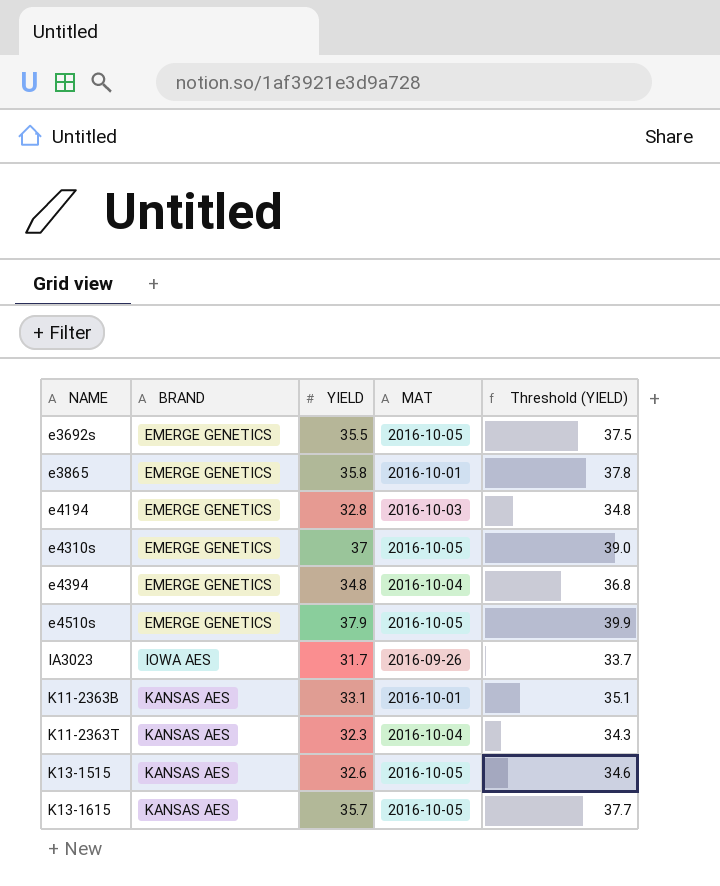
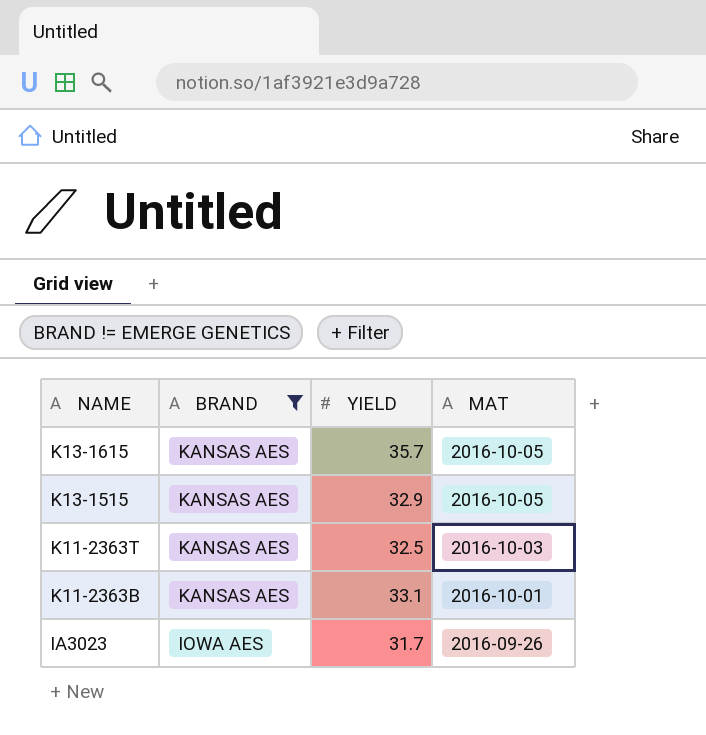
filter: none -> BRAND != EMERGE GENETICS
row order: NAME ascending -> NAME descending
column Threshold (YIELD) | formula: [YIELD] + 2 -> none
K13-1515 | YIELD: 32.6 -> 32.9
K11-2363T | YIELD: 32.3 -> 32.5
K11-2363T | MAT: 2016-10-04 -> 2016-10-03

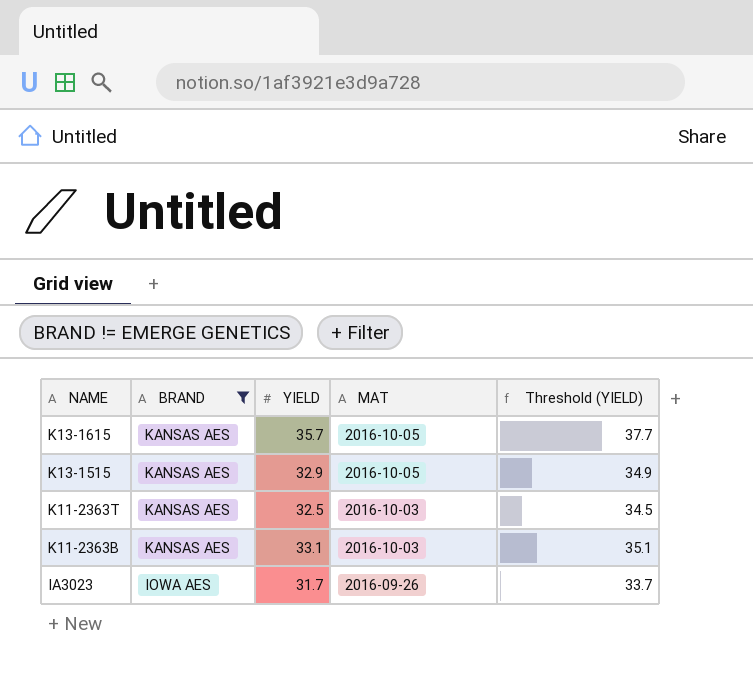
column Threshold (YIELD) | formula: none -> [YIELD] + 2
K11-2363B | MAT: 2016-10-01 -> 2016-10-03

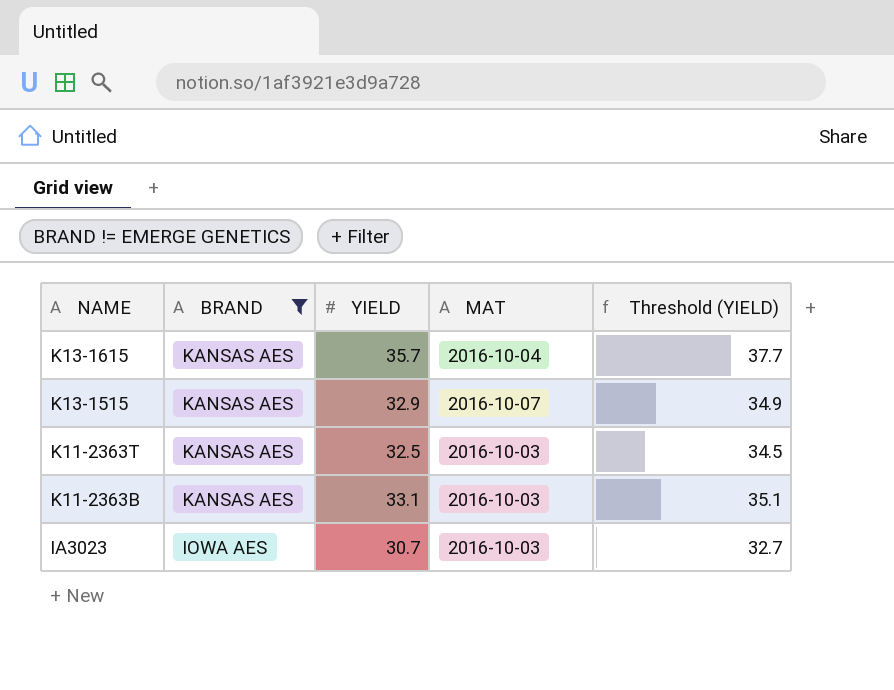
K13-1615 | MAT: 2016-10-05 -> 2016-10-04
K13-1515 | MAT: 2016-10-05 -> 2016-10-07
IA3023 | YIELD: 31.7 -> 30.7
IA3023 | MAT: 2016-09-26 -> 2016-10-03
IA3023 | Threshold (YIELD): 33.7 -> 32.7

